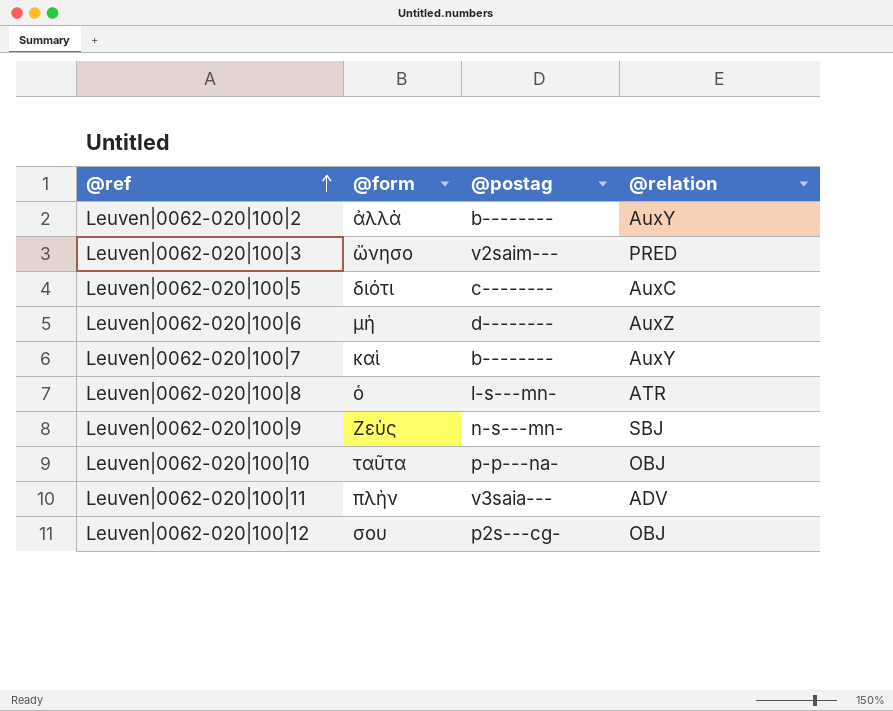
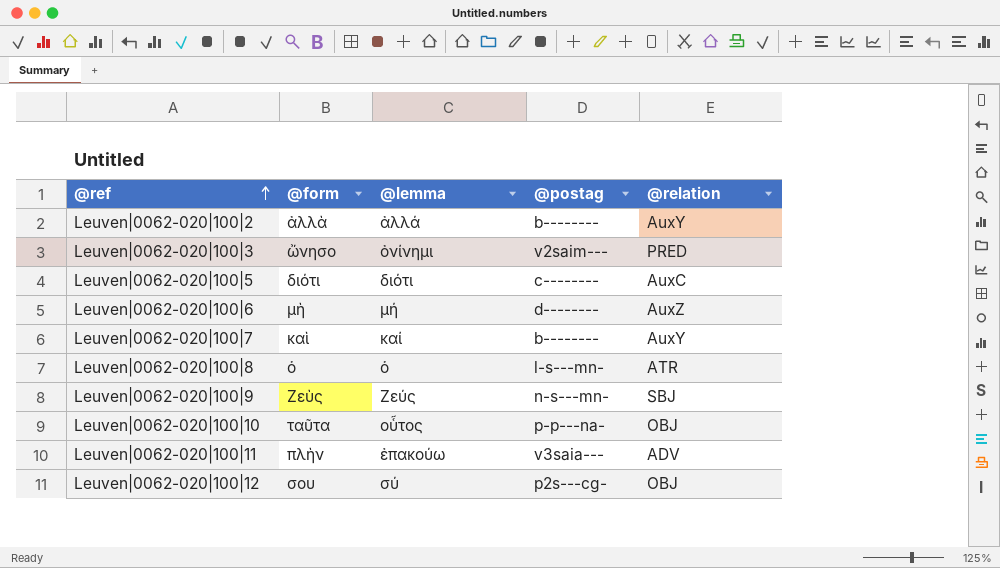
column @lemma | position: none -> 3

